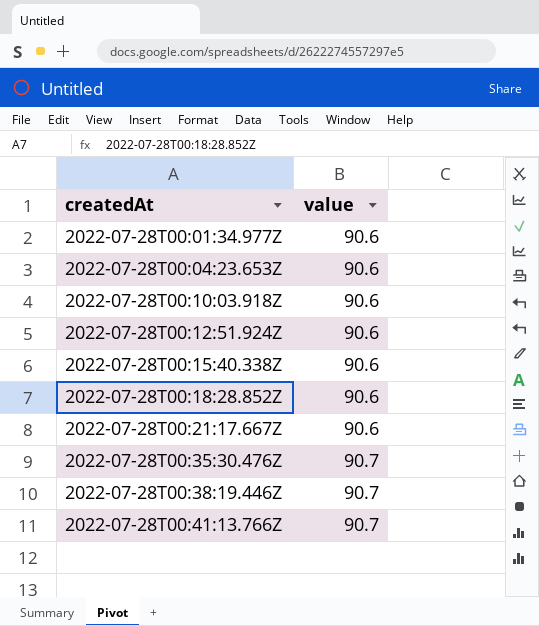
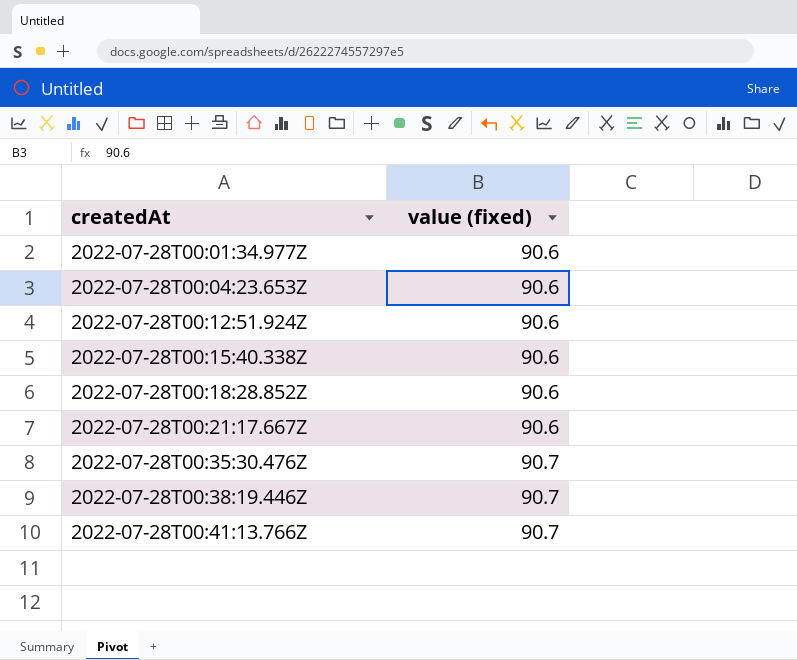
column name: value -> value (fixed)
row 2022-07-28T00:10:03.918Z: 90.6 -> none

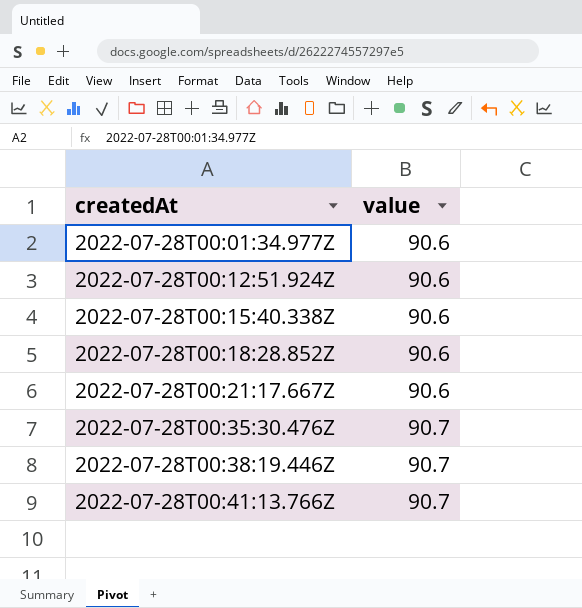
column name: value (fixed) -> value
row 2022-07-28T00:04:23.653Z: 90.6 -> none

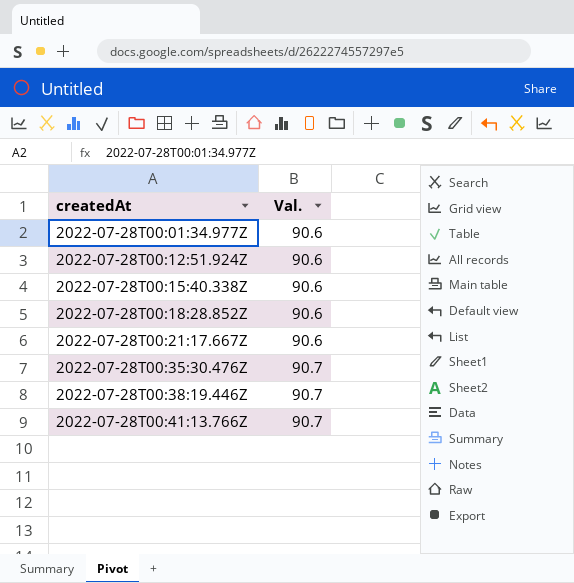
column name: value -> Val.

